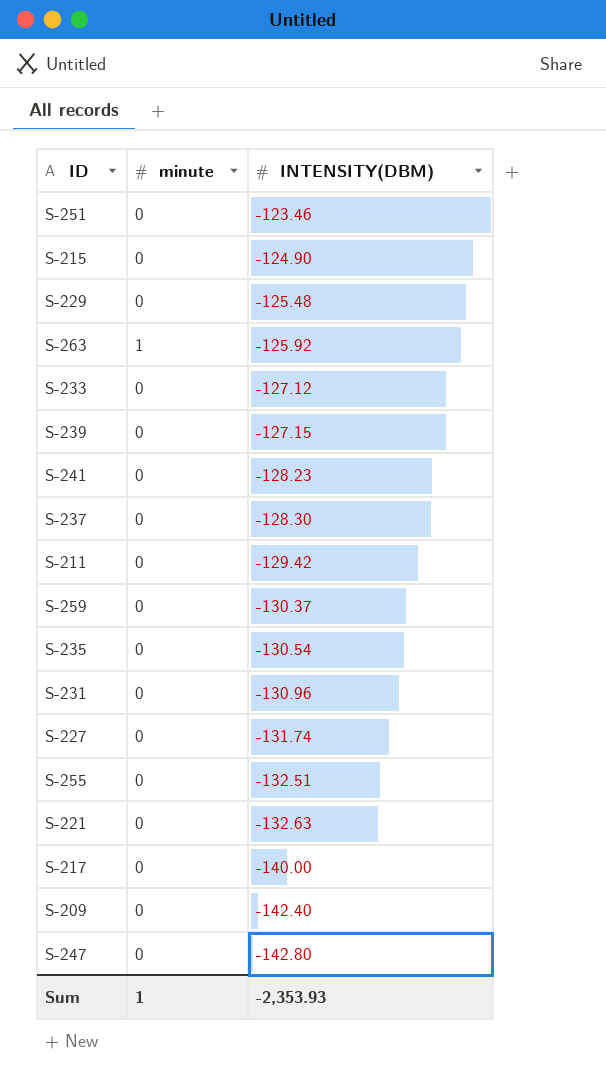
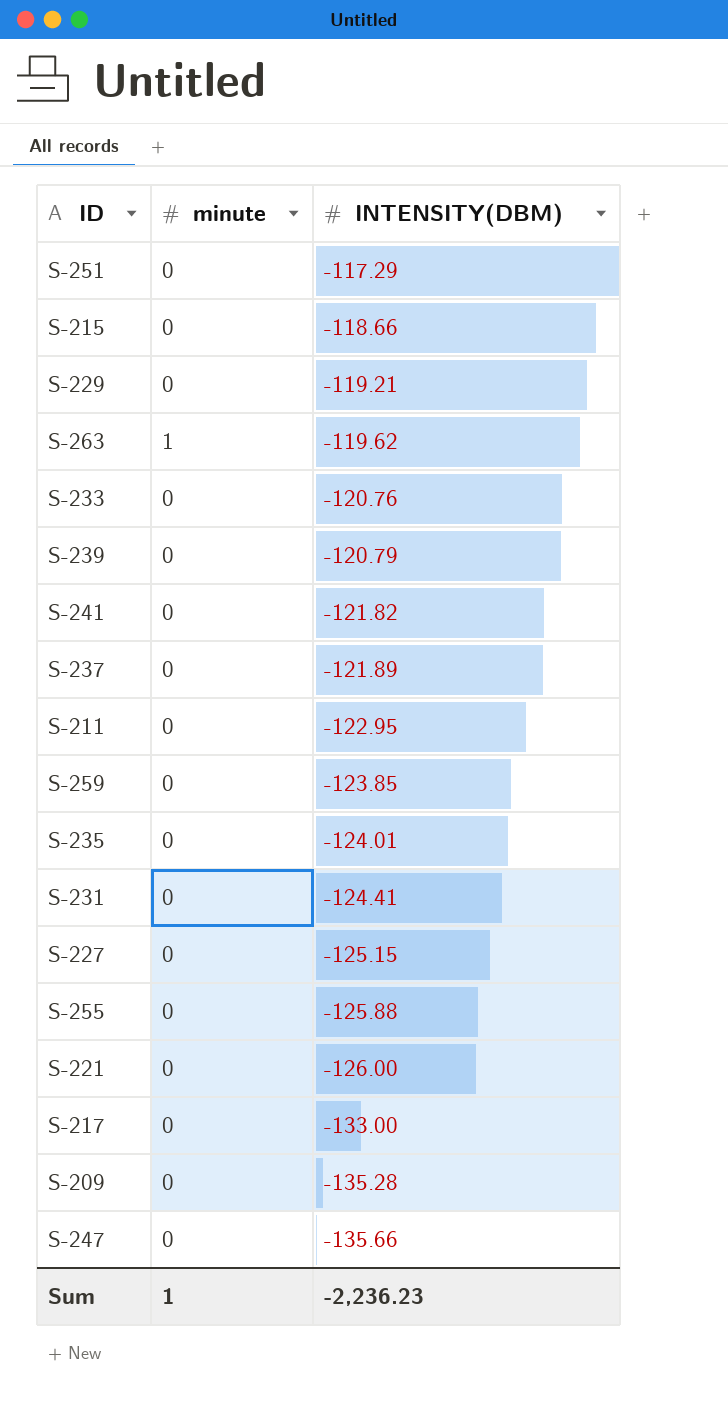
S-251 | INTENSITY(DBM): -123.46 -> -117.29
S-215 | INTENSITY(DBM): -124.90 -> -118.66
S-229 | INTENSITY(DBM): -125.48 -> -119.21
S-263 | INTENSITY(DBM): -125.92 -> -119.62
S-233 | INTENSITY(DBM): -127.12 -> -120.76
S-239 | INTENSITY(DBM): -127.15 -> -120.79
S-241 | INTENSITY(DBM): -128.23 -> -121.82
S-237 | INTENSITY(DBM): -128.30 -> -121.89
S-211 | INTENSITY(DBM): -129.42 -> -122.95
S-259 | INTENSITY(DBM): -130.37 -> -123.85
S-235 | INTENSITY(DBM): -130.54 -> -124.01
S-231 | INTENSITY(DBM): -130.96 -> -124.41
S-227 | INTENSITY(DBM): -131.74 -> -125.15
S-255 | INTENSITY(DBM): -132.51 -> -125.88
S-221 | INTENSITY(DBM): -132.63 -> -126.00
S-217 | INTENSITY(DBM): -140.00 -> -133.00
S-209 | INTENSITY(DBM): -142.40 -> -135.28
S-247 | INTENSITY(DBM): -142.80 -> -135.66
Sum | INTENSITY(DBM): -2,353.93 -> -2,236.23

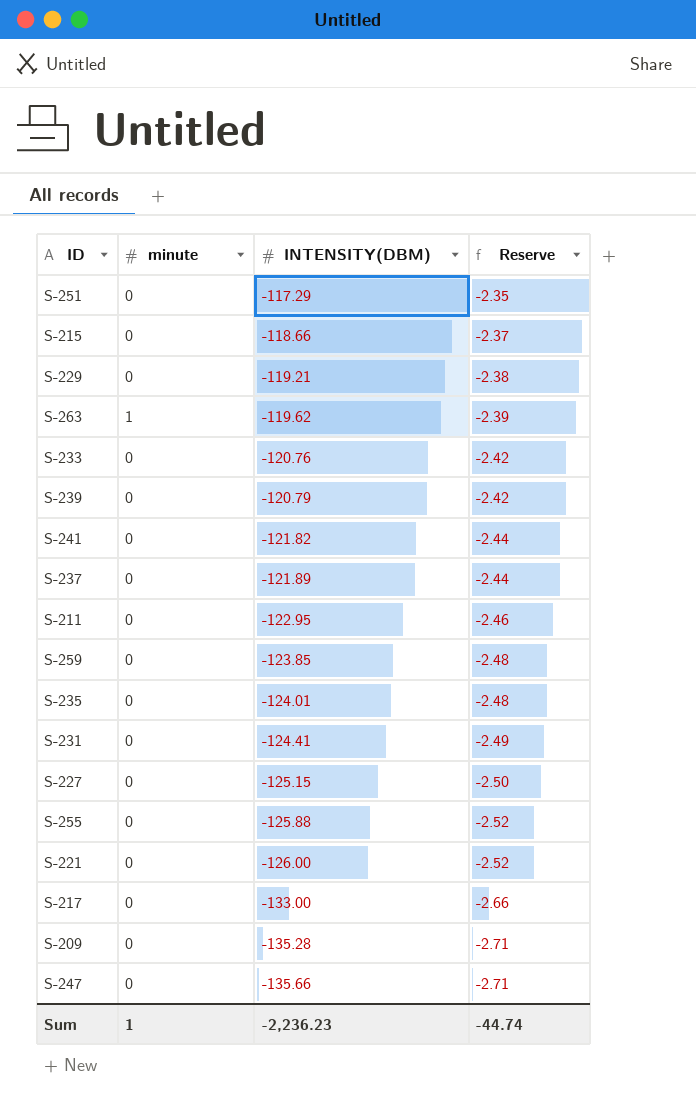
column Reserve | formula: none -> [INTENSITY(DBM)] * 0.02

